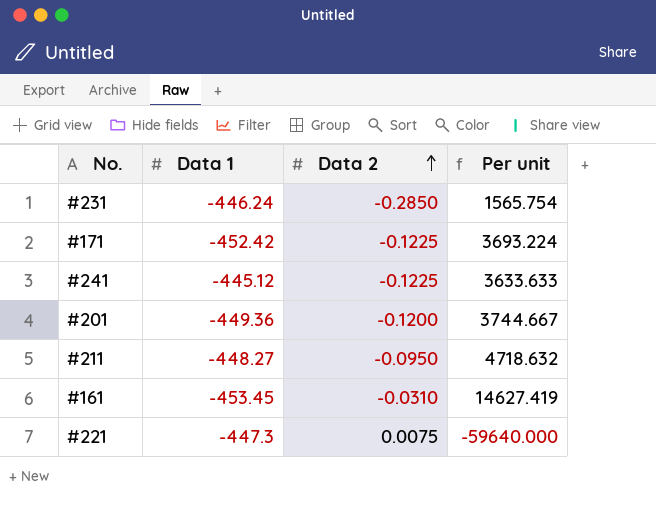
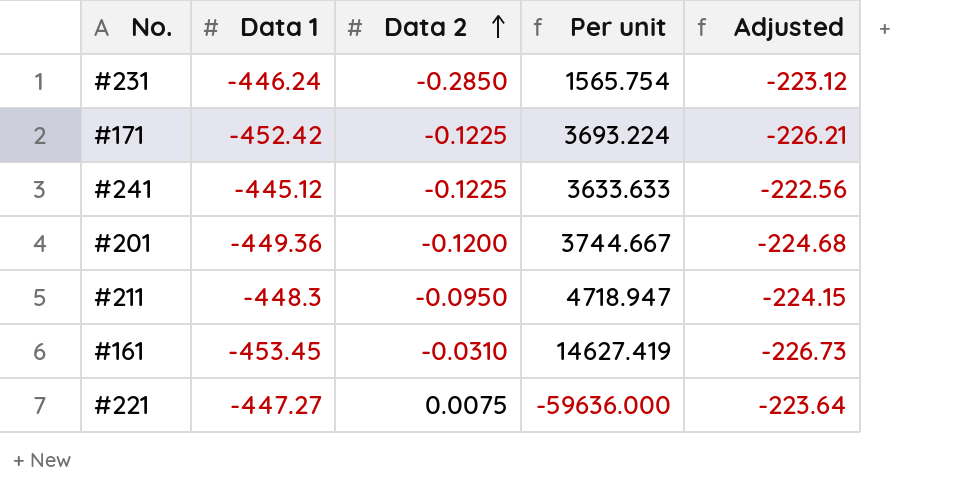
column Adjusted | formula: none -> [Data 1] * 0.5
#211 | Data 1: -448.27 -> -448.3
#211 | Per unit: 4718.632 -> 4718.947
#221 | Data 1: -447.3 -> -447.27
#221 | Per unit: -59640.000 -> -59636.000

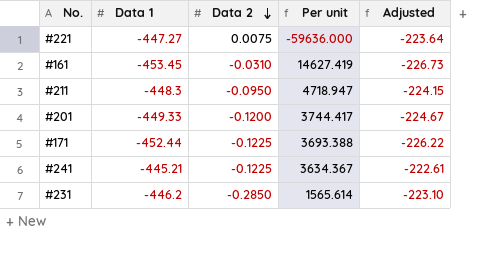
row order: Data 2 ascending -> Data 2 descending
#201 | Data 1: -449.36 -> -449.33
#201 | Per unit: 3744.667 -> 3744.417
#201 | Adjusted: -224.68 -> -224.67
#171 | Data 1: -452.42 -> -452.44
#171 | Per unit: 3693.224 -> 3693.388
#171 | Adjusted: -226.21 -> -226.22
#241 | Data 1: -445.12 -> -445.21
#241 | Per unit: 3633.633 -> 3634.367
#241 | Adjusted: -222.56 -> -222.61
#231 | Data 1: -446.24 -> -446.2
#231 | Per unit: 1565.754 -> 1565.614
#231 | Adjusted: -223.12 -> -223.10

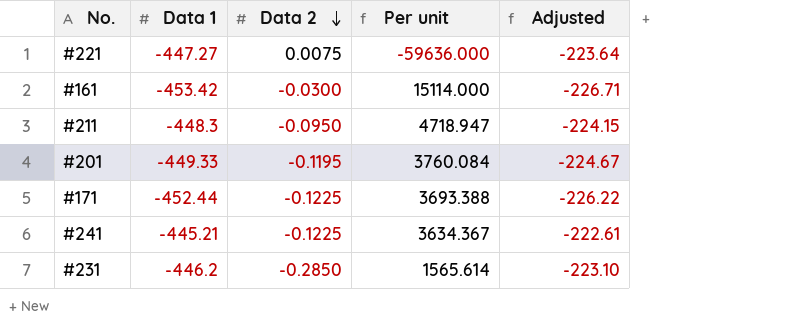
#161 | Data 1: -453.45 -> -453.42
#161 | Data 2: -0.0310 -> -0.0300
#161 | Per unit: 14627.419 -> 15114.000
#161 | Adjusted: -226.73 -> -226.71
#201 | Data 2: -0.1200 -> -0.1195
#201 | Per unit: 3744.417 -> 3760.084

